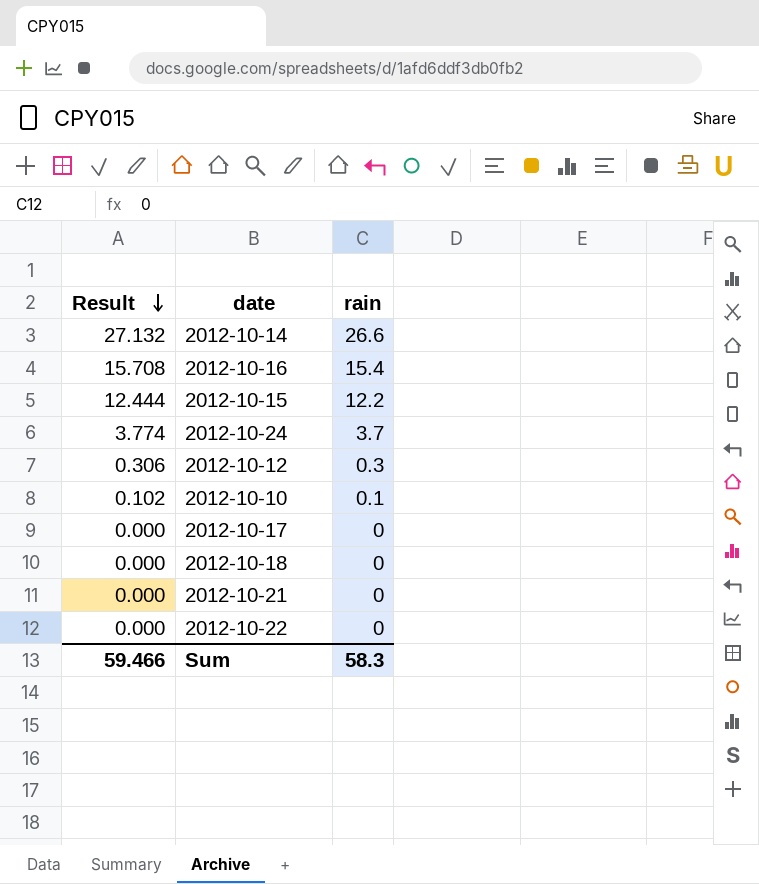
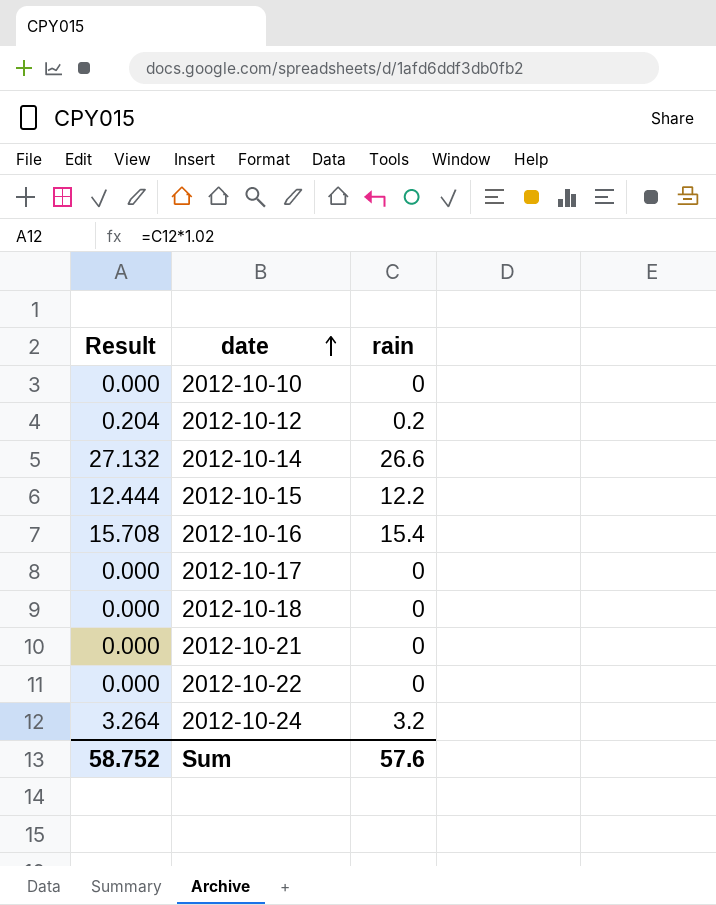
row order: Result descending -> date ascending
2012-10-10 | Result: 0.102 -> 0.000
2012-10-10 | rain: 0.1 -> 0
2012-10-12 | Result: 0.306 -> 0.204
2012-10-12 | rain: 0.3 -> 0.2
2012-10-24 | Result: 3.774 -> 3.264
2012-10-24 | rain: 3.7 -> 3.2
Sum | Result: 59.466 -> 58.752
Sum | rain: 58.3 -> 57.6

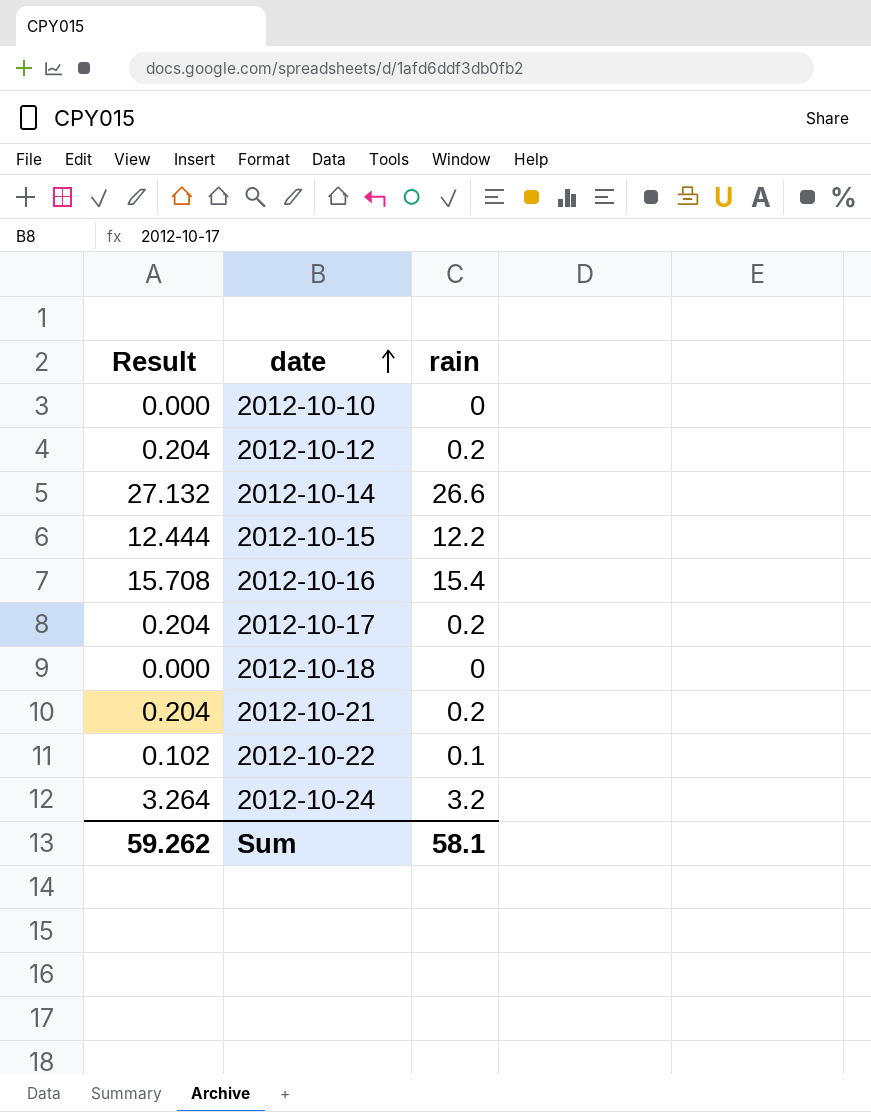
2012-10-17 | Result: 0.000 -> 0.204
2012-10-17 | rain: 0 -> 0.2
2012-10-21 | Result: 0.000 -> 0.204
2012-10-21 | rain: 0 -> 0.2
2012-10-22 | Result: 0.000 -> 0.102
2012-10-22 | rain: 0 -> 0.1
Sum | Result: 58.752 -> 59.262
Sum | rain: 57.6 -> 58.1

